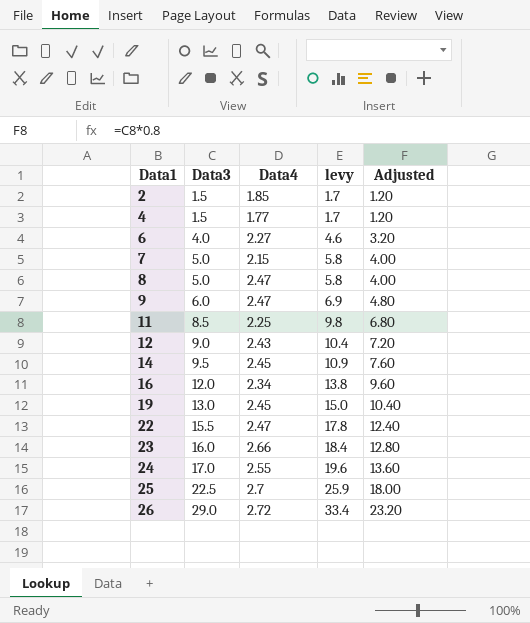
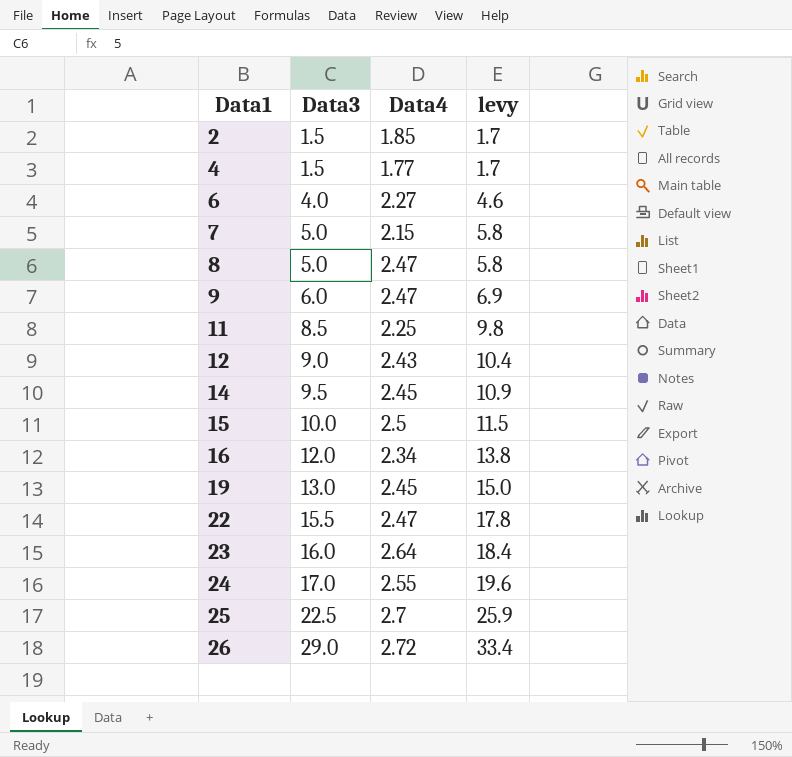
column Adjusted | formula: [Data3] * 0.8 -> none
row 15: none -> 10.0 | 2.5 | 11.5
23 | Data4: 2.66 -> 2.64

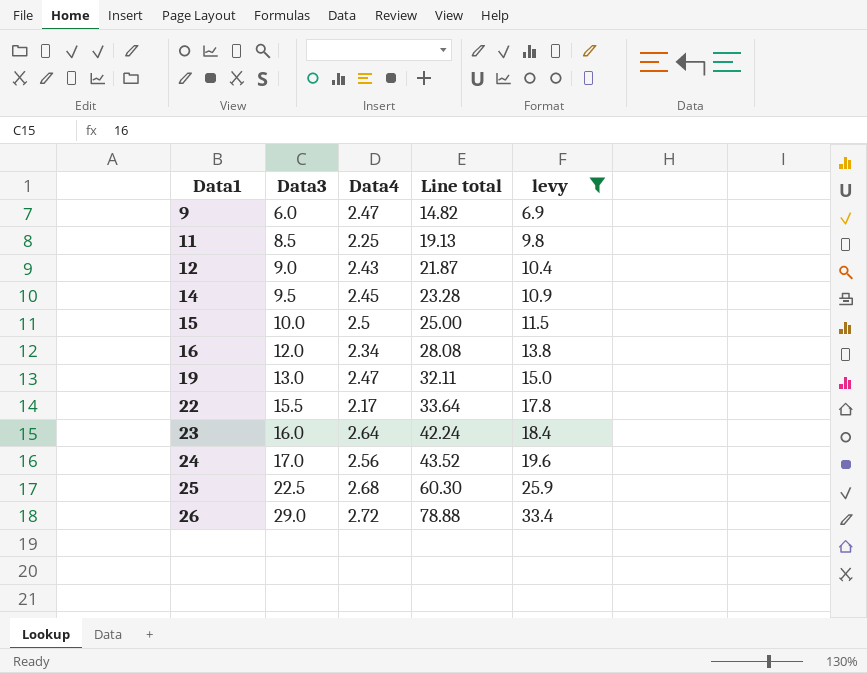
filter: none -> levy >= 6.9
column Line total | formula: none -> [Data3] * [Data4]
19 | Data4: 2.45 -> 2.47
22 | Data4: 2.47 -> 2.17
24 | Data4: 2.55 -> 2.56
25 | Data4: 2.7 -> 2.68

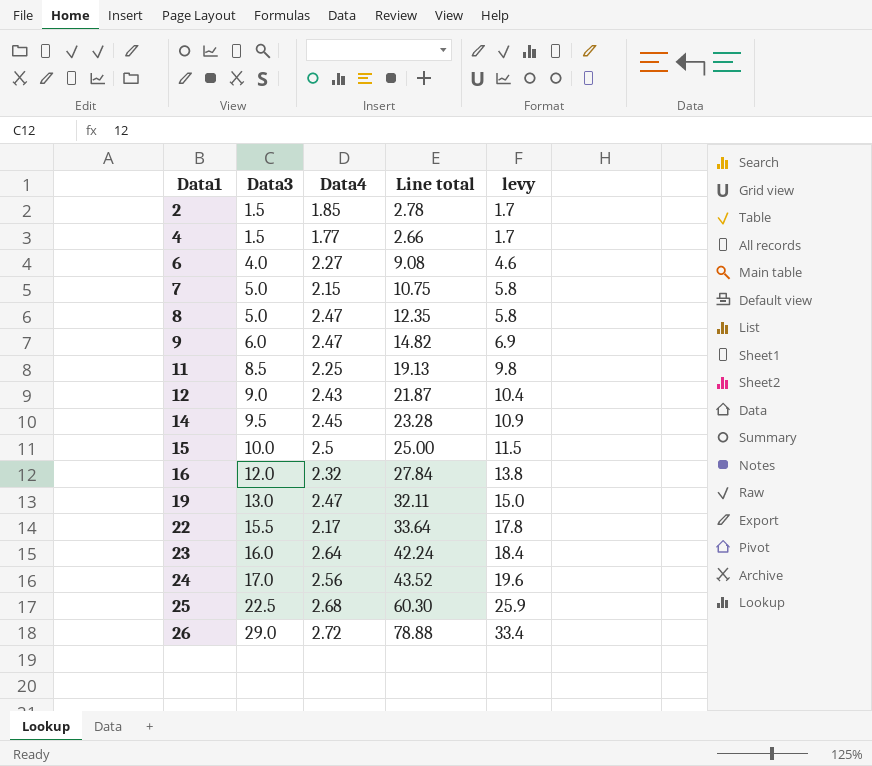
filter: levy >= 6.9 -> none
16 | Data4: 2.34 -> 2.32
16 | Line total: 28.08 -> 27.84

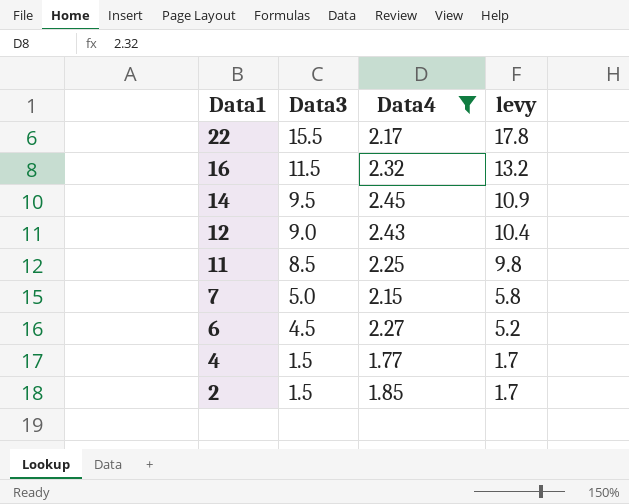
filter: none -> Data4 <= 2.45
row order: Data1 ascending -> Data1 descending
column Line total | formula: [Data3] * [Data4] -> none
16 | Data3: 12.0 -> 11.5
16 | levy: 13.8 -> 13.2
6 | Data3: 4.0 -> 4.5
6 | levy: 4.6 -> 5.2

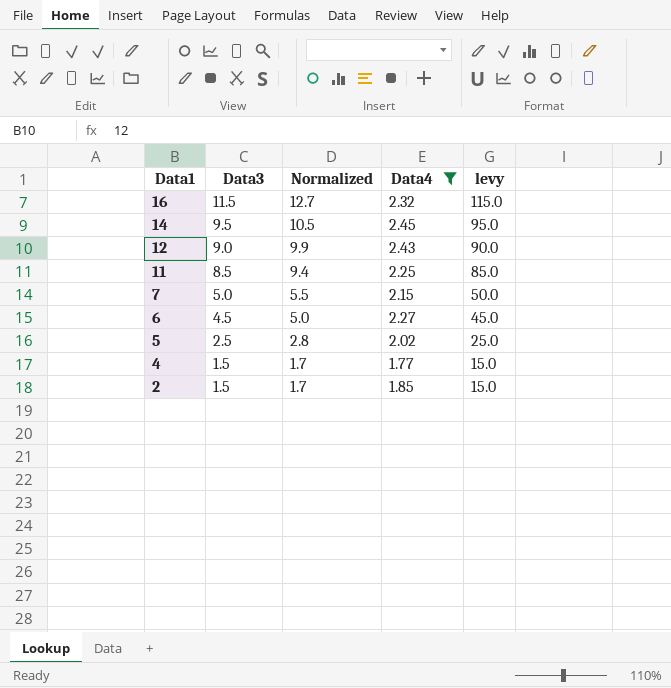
column Normalized | formula: none -> [Data3] * 1.1
column levy | formula: [Data3] * 1.15 -> [Data3] * 10
row 22: 15.5 | 2.17 | 17.8 -> none
row 5: none -> 2.5 | 2.8 | 2.02 | 25.0

